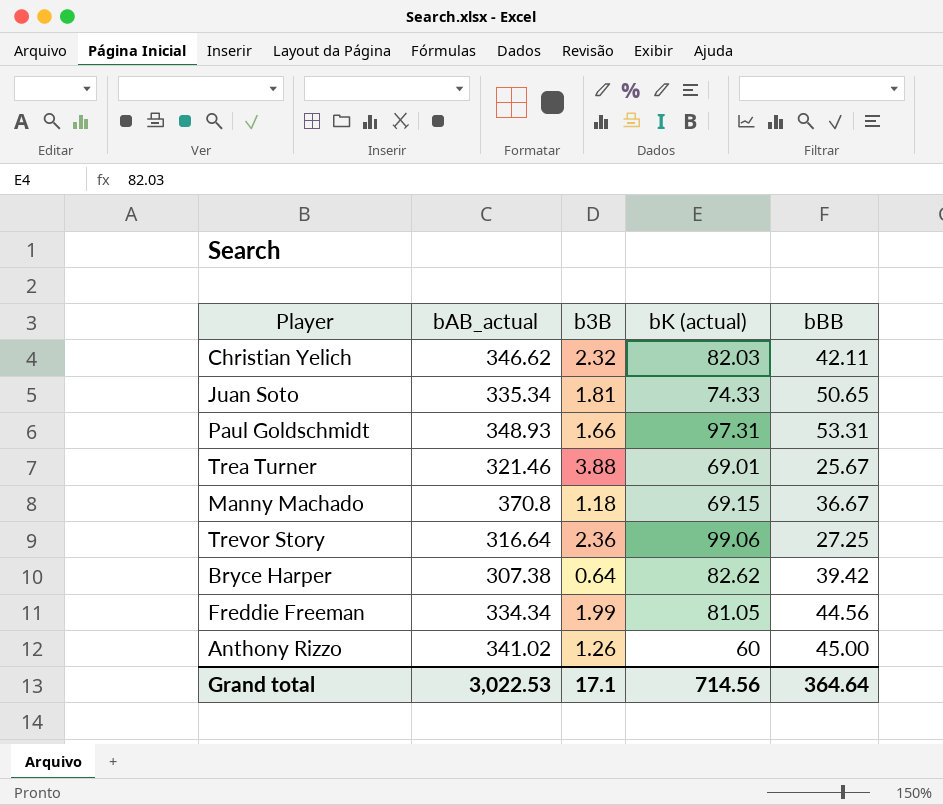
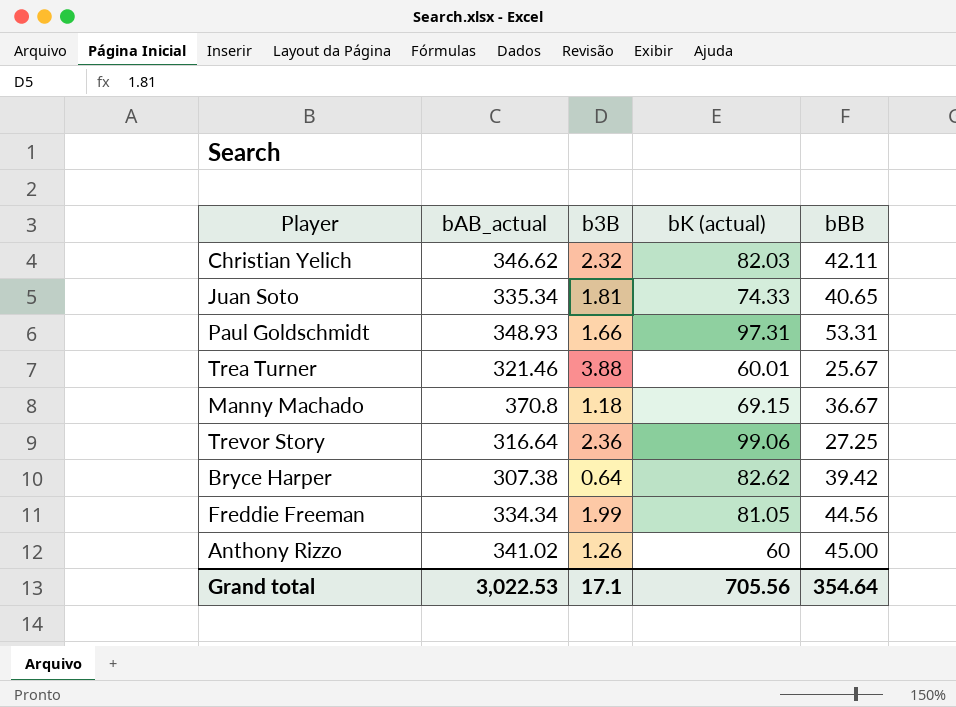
Juan Soto | bBB: 50.65 -> 40.65
Trea Turner | bK (actual): 69.01 -> 60.01
Grand total | bK (actual): 714.56 -> 705.56
Grand total | bBB: 364.64 -> 354.64

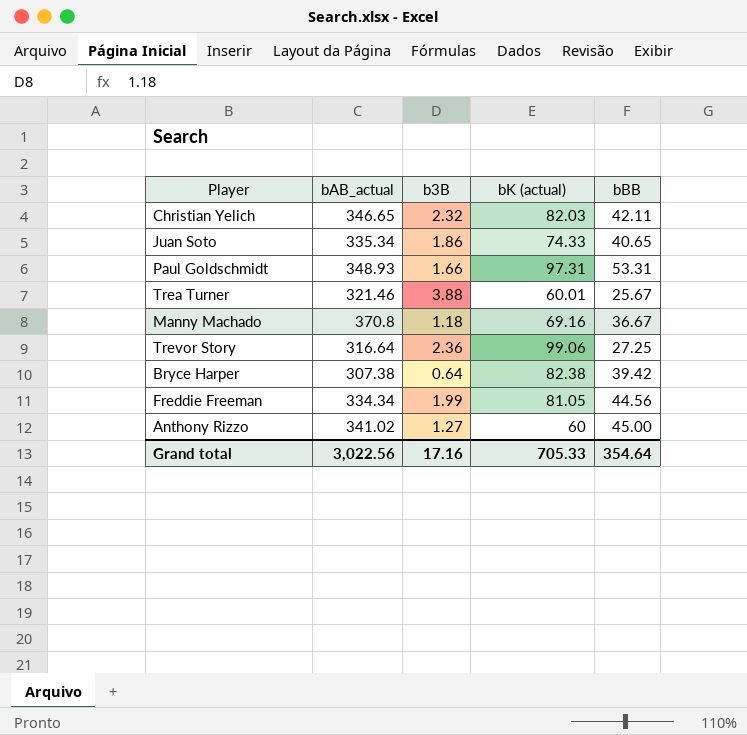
Christian Yelich | bAB_actual: 346.62 -> 346.65
Juan Soto | b3B: 1.81 -> 1.86
Manny Machado | bK (actual): 69.15 -> 69.16
Bryce Harper | bK (actual): 82.62 -> 82.38
Anthony Rizzo | b3B: 1.26 -> 1.27
Grand total | bAB_actual: 3,022.53 -> 3,022.56
Grand total | b3B: 17.1 -> 17.16
Grand total | bK (actual): 705.56 -> 705.33

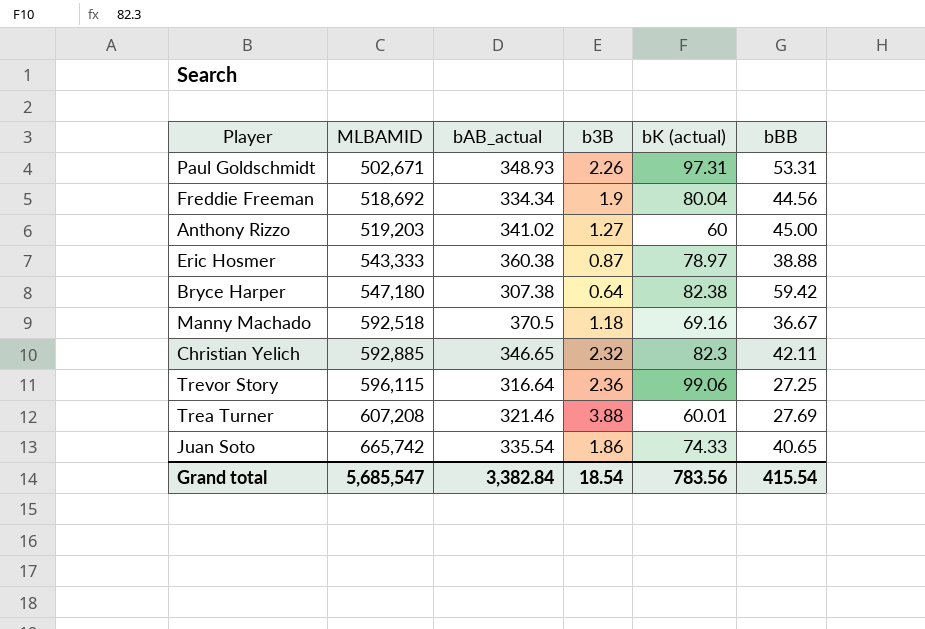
row order: none -> MLBAMID ascending
column MLBAMID | position: none -> 2
Paul Goldschmidt | b3B: 1.66 -> 2.26
Freddie Freeman | b3B: 1.99 -> 1.9
Freddie Freeman | bK (actual): 81.05 -> 80.04
row Eric Hosmer: none -> 543,333 | 360.38 | 0.87 | 78.97 | 38.88
Bryce Harper | bBB: 39.42 -> 59.42
Manny Machado | bAB_actual: 370.8 -> 370.5
Christian Yelich | bK (actual): 82.03 -> 82.3
Trea Turner | bBB: 25.67 -> 27.69
Juan Soto | bAB_actual: 335.34 -> 335.54
Grand total | bAB_actual: 3,022.56 -> 3,382.84
Grand total | b3B: 17.16 -> 18.54
Grand total | bK (actual): 705.33 -> 783.56
Grand total | bBB: 354.64 -> 415.54

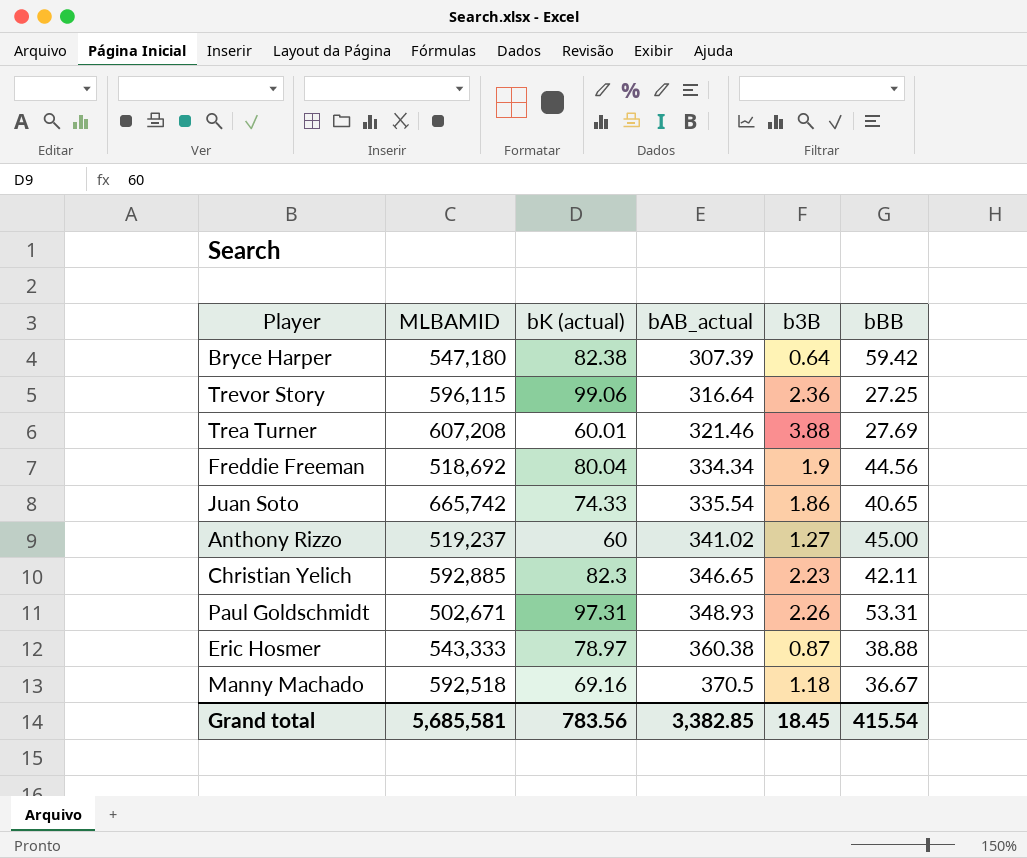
row order: MLBAMID ascending -> bAB_actual ascending
column bK (actual) | position: 5 -> 3
Bryce Harper | bAB_actual: 307.38 -> 307.39
Anthony Rizzo | MLBAMID: 519,203 -> 519,237
Christian Yelich | b3B: 2.32 -> 2.23
Grand total | MLBAMID: 5,685,547 -> 5,685,581
Grand total | bAB_actual: 3,382.84 -> 3,382.85
Grand total | b3B: 18.54 -> 18.45

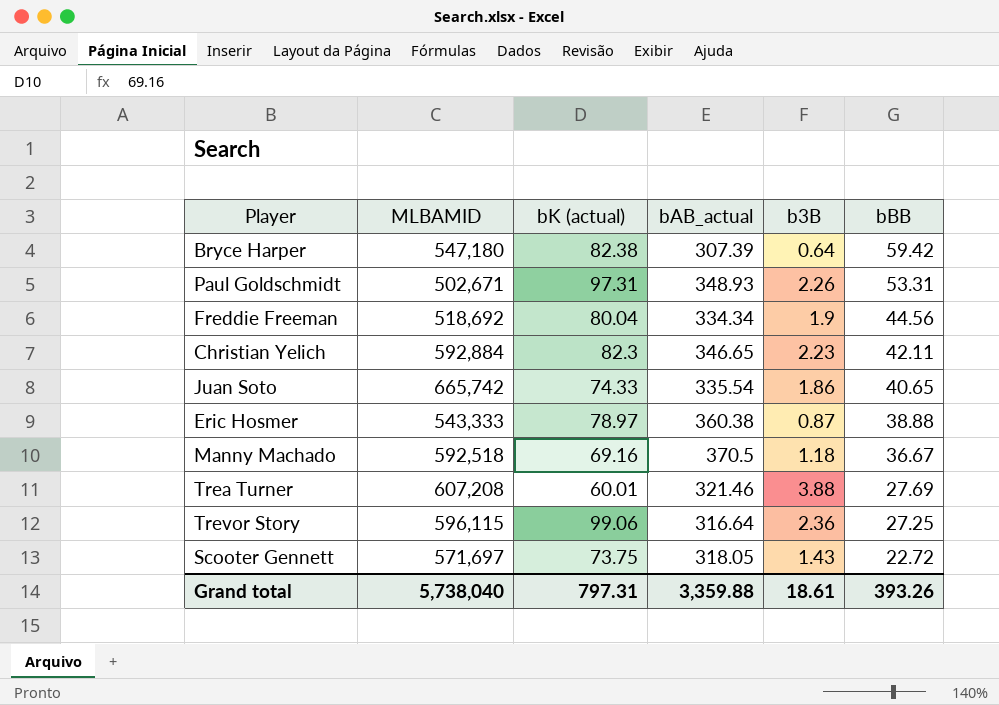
row order: bAB_actual ascending -> bBB descending
row Anthony Rizzo: 519,237 | 60 | 341.02 | 1.27 | 45.00 -> none
Christian Yelich | MLBAMID: 592,885 -> 592,884
row Scooter Gennett: none -> 571,697 | 73.75 | 318.05 | 1.43 | 22.72
Grand total | MLBAMID: 5,685,581 -> 5,738,040
Grand total | bK (actual): 783.56 -> 797.31
Grand total | bAB_actual: 3,382.85 -> 3,359.88
Grand total | b3B: 18.45 -> 18.61
Grand total | bBB: 415.54 -> 393.26

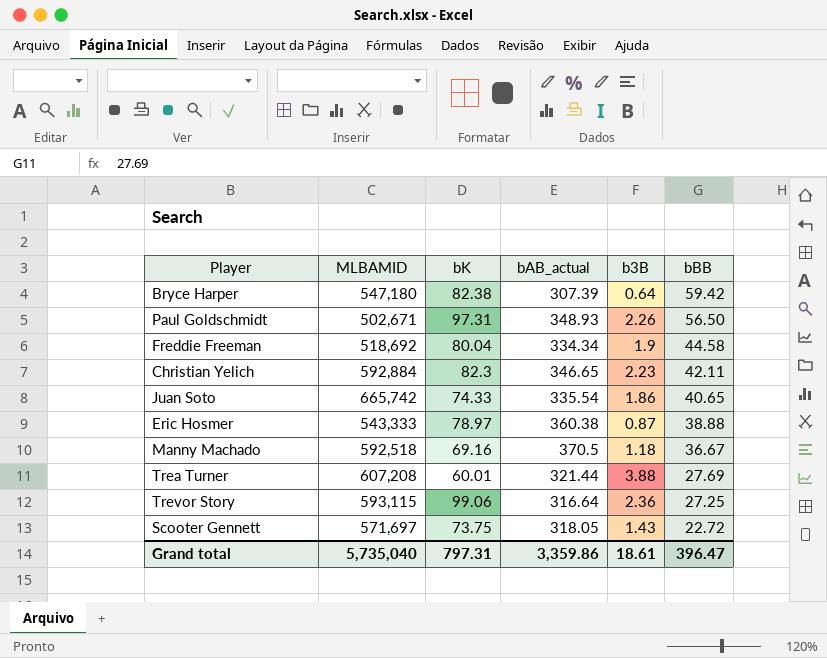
column name: bK (actual) -> bK
Paul Goldschmidt | bBB: 53.31 -> 56.50
Freddie Freeman | bBB: 44.56 -> 44.58
Trea Turner | bAB_actual: 321.46 -> 321.44
Trevor Story | MLBAMID: 596,115 -> 593,115
Grand total | MLBAMID: 5,738,040 -> 5,735,040
Grand total | bAB_actual: 3,359.88 -> 3,359.86
Grand total | bBB: 393.26 -> 396.47

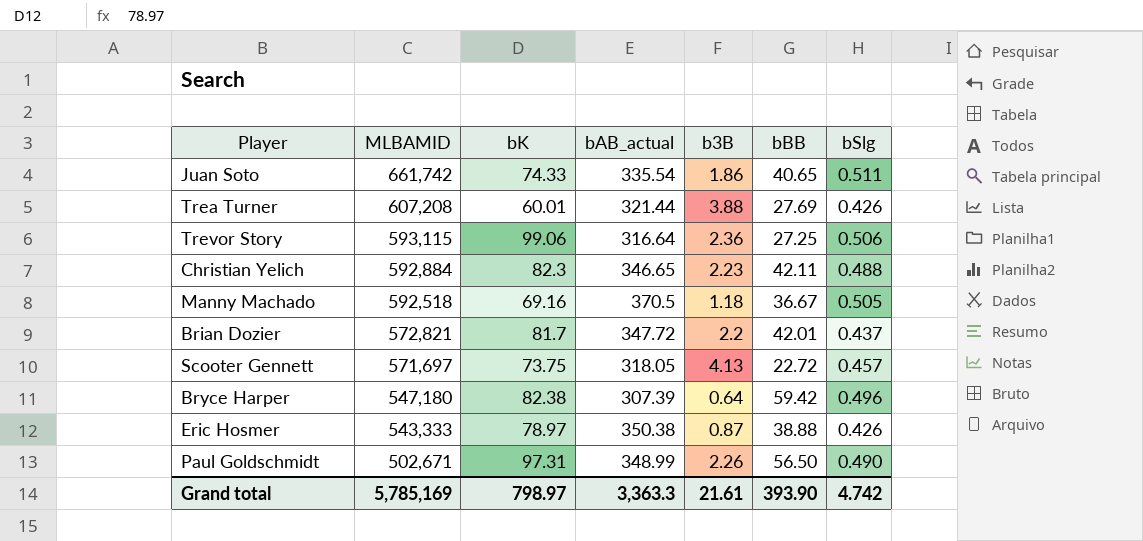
row order: bBB descending -> MLBAMID descending
column bSlg | position: none -> 7
row Freddie Freeman: 518,692 | 80.04 | 334.34 | 1.9 | 44.58 -> none
Juan Soto | MLBAMID: 665,742 -> 661,742
row Brian Dozier: none -> 572,821 | 81.7 | 347.72 | 2.2 | 42.01 | 0.437
Scooter Gennett | b3B: 1.43 -> 4.13
Eric Hosmer | bAB_actual: 360.38 -> 350.38
Paul Goldschmidt | bAB_actual: 348.93 -> 348.99
Grand total | MLBAMID: 5,735,040 -> 5,785,169
Grand total | bK: 797.31 -> 798.97
Grand total | bAB_actual: 3,359.86 -> 3,363.3
Grand total | b3B: 18.61 -> 21.61
Grand total | bBB: 396.47 -> 393.90

